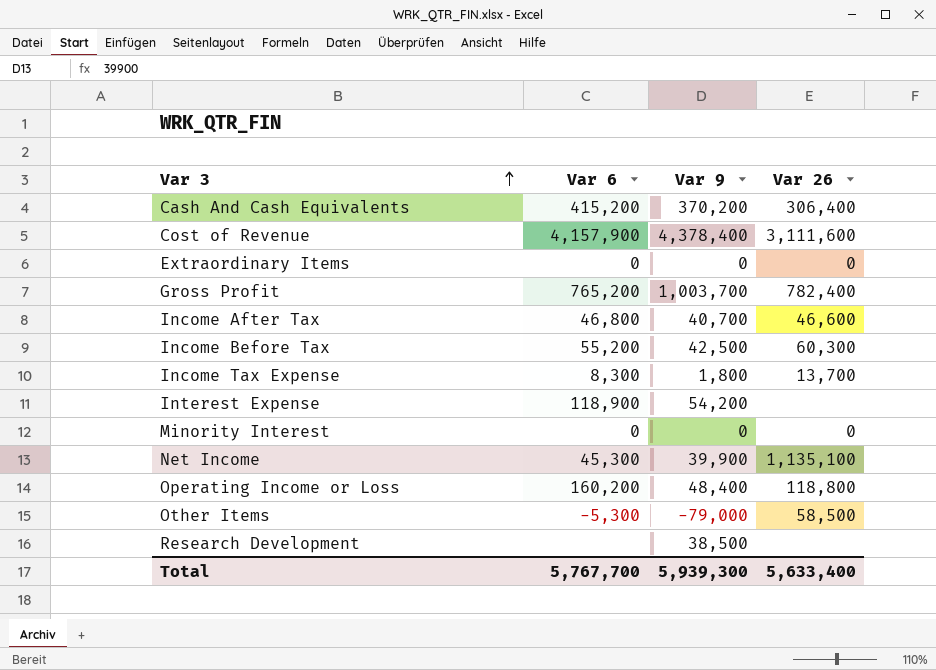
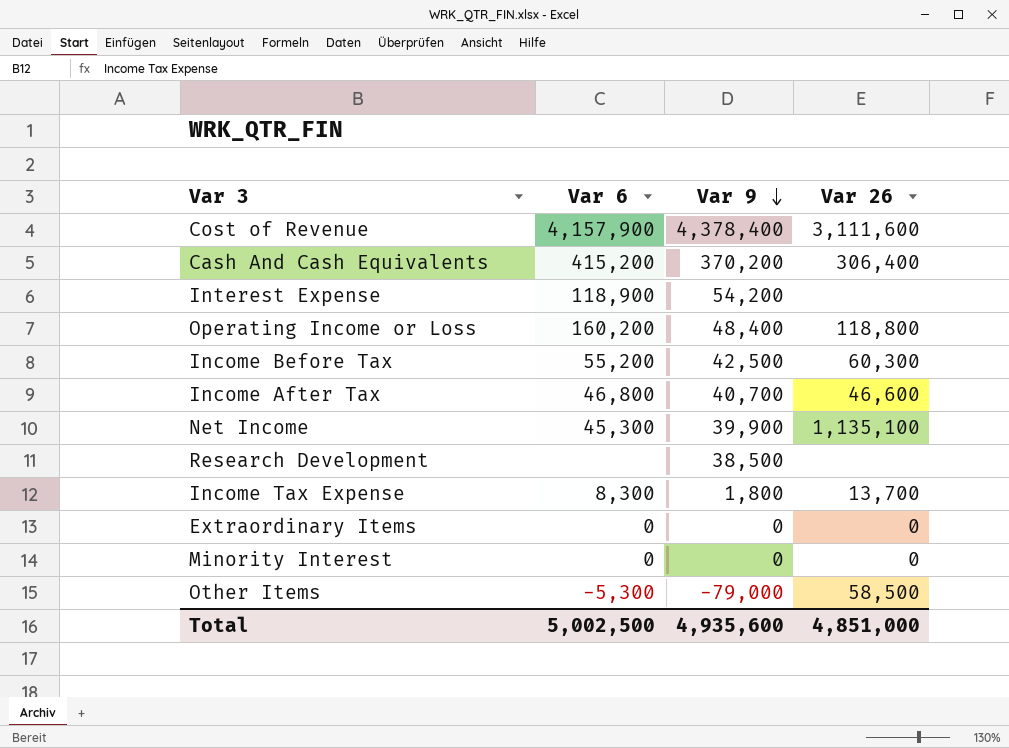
row order: Var 3 ascending -> Var 9 descending
row Gross Profit: 765,200 | 1,003,700 | 782,400 -> none
Total | Var 6: 5,767,700 -> 5,002,500
Total | Var 9: 5,939,300 -> 4,935,600
Total | Var 26: 5,633,400 -> 4,851,000

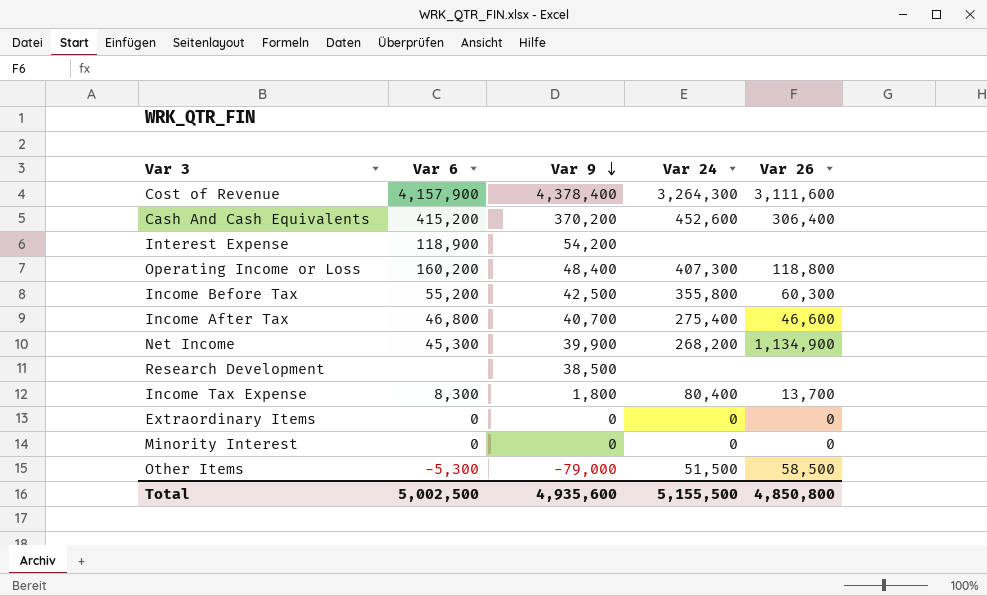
column Var 24 | position: none -> 4
Net Income | Var 26: 1,135,100 -> 1,134,900
Total | Var 26: 4,851,000 -> 4,850,800

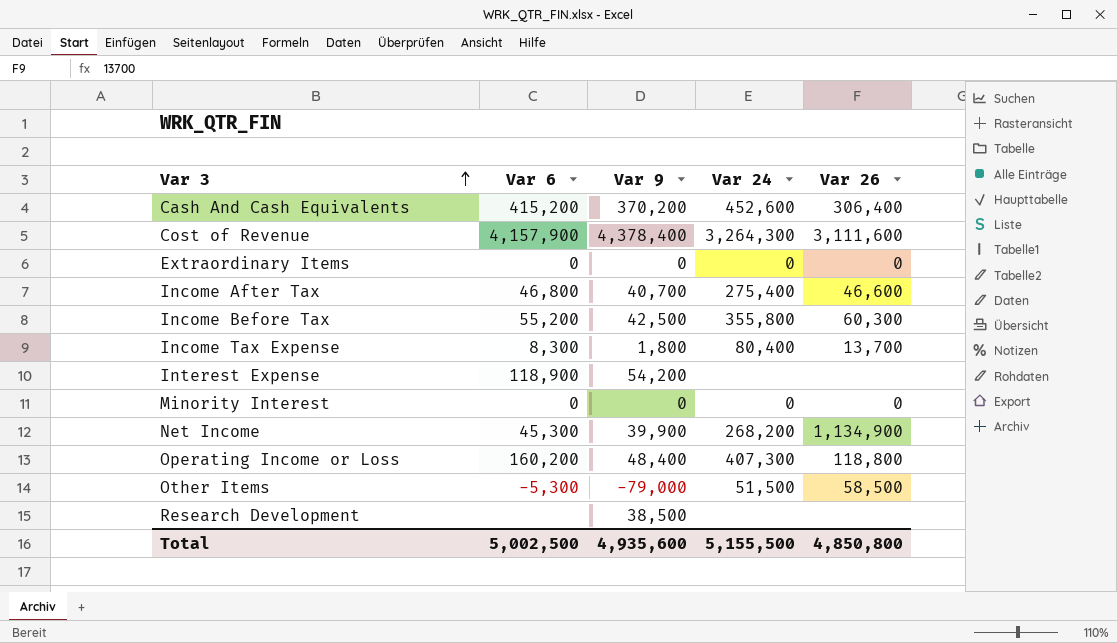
row order: Var 9 descending -> Var 3 ascending

